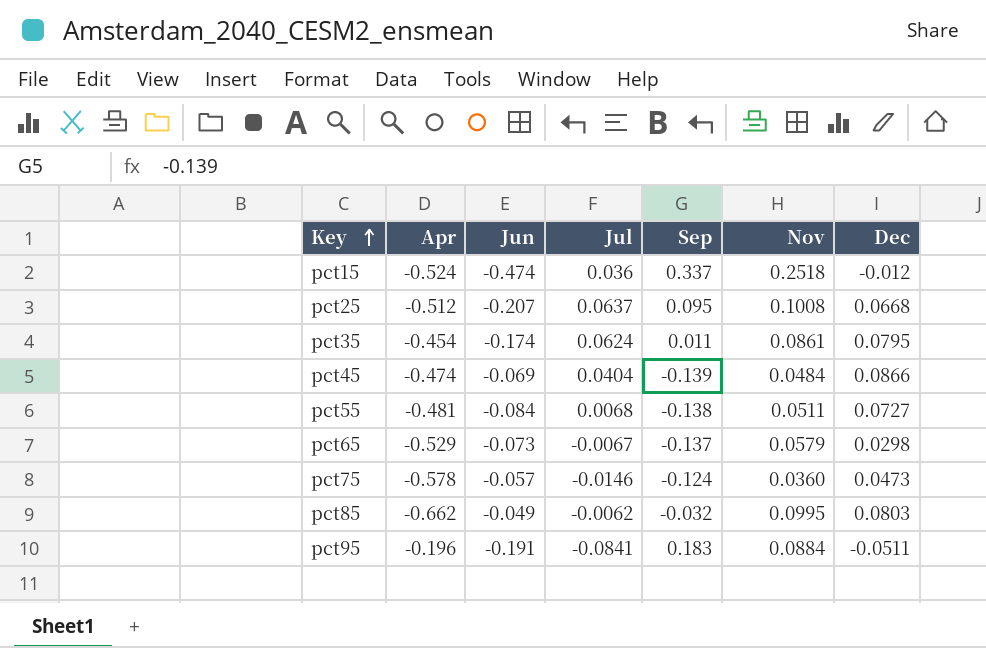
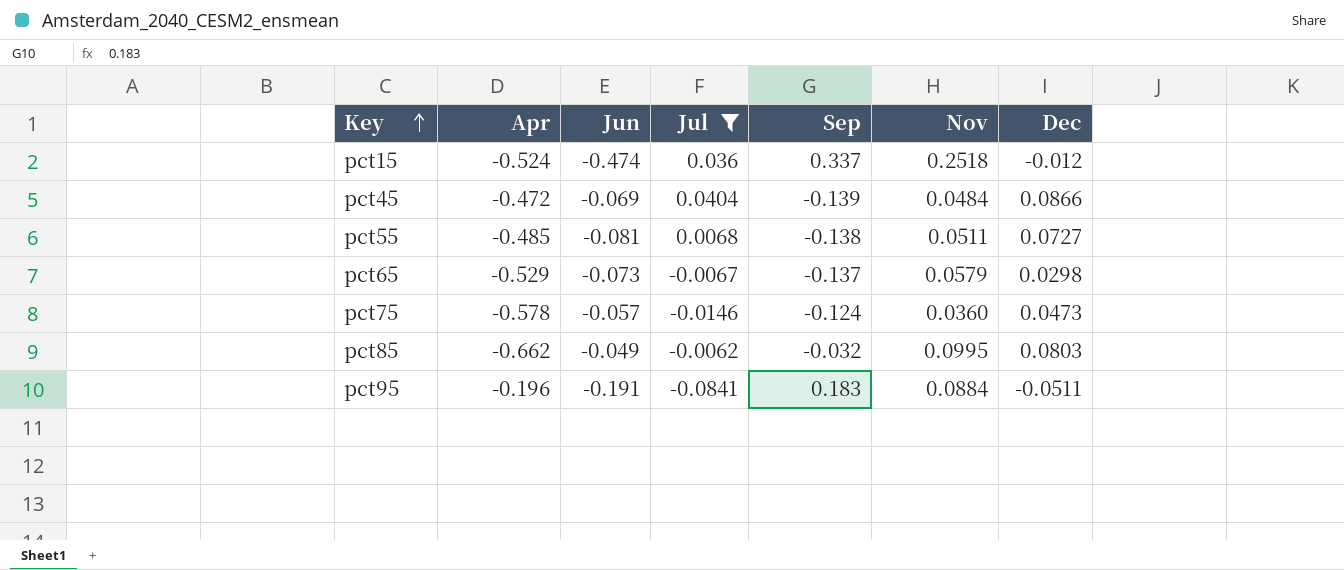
filter: none -> Jul <= 0.0404
pct45 | Apr: -0.474 -> -0.472
pct55 | Apr: -0.481 -> -0.485
pct55 | Jun: -0.084 -> -0.081

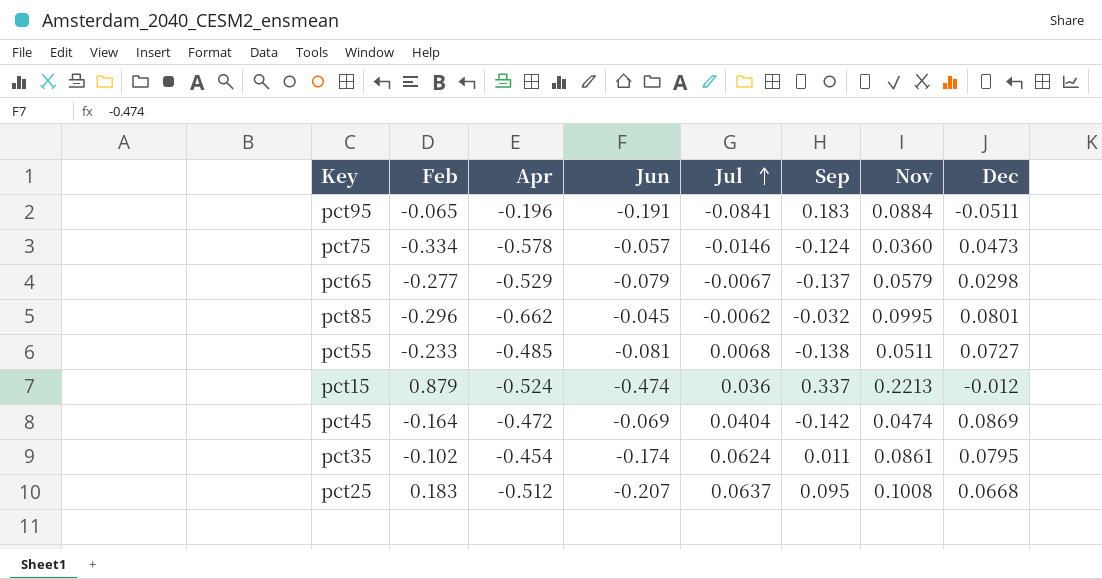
filter: Jul <= 0.0404 -> none
row order: Key ascending -> Jul ascending
column Feb | position: none -> 2
pct65 | Jun: -0.073 -> -0.079
pct85 | Jun: -0.049 -> -0.045
pct85 | Dec: 0.0803 -> 0.0801
pct15 | Nov: 0.2518 -> 0.2213
pct45 | Sep: -0.139 -> -0.142
pct45 | Nov: 0.0484 -> 0.0474
pct45 | Dec: 0.0866 -> 0.0869

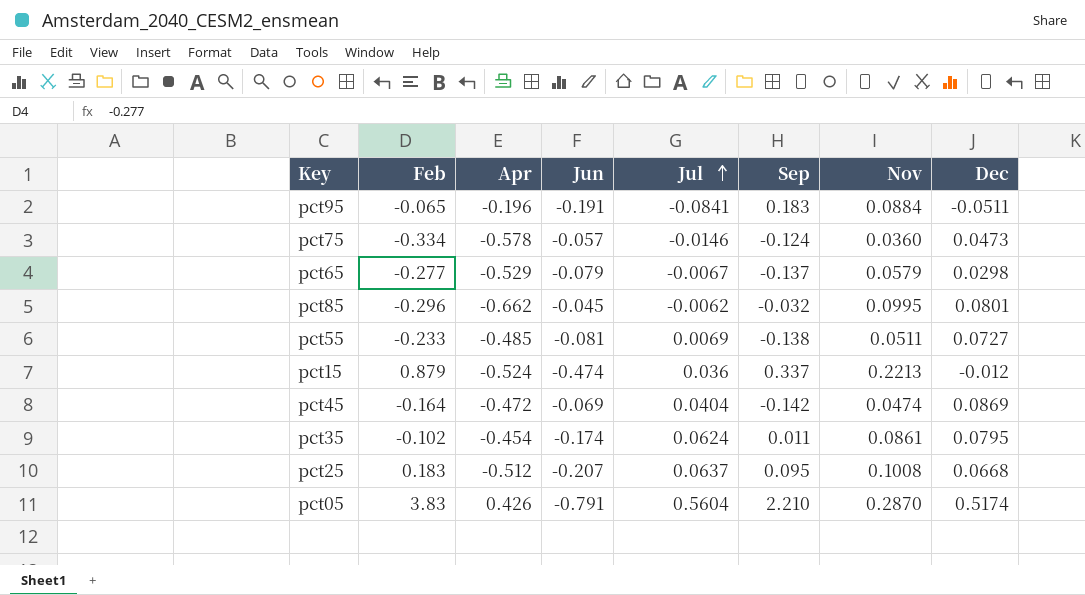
pct55 | Jul: 0.0068 -> 0.0069
row pct05: none -> 3.83 | 0.426 | -0.791 | 0.5604 | 2.210 | 0.2870 | 0.5174

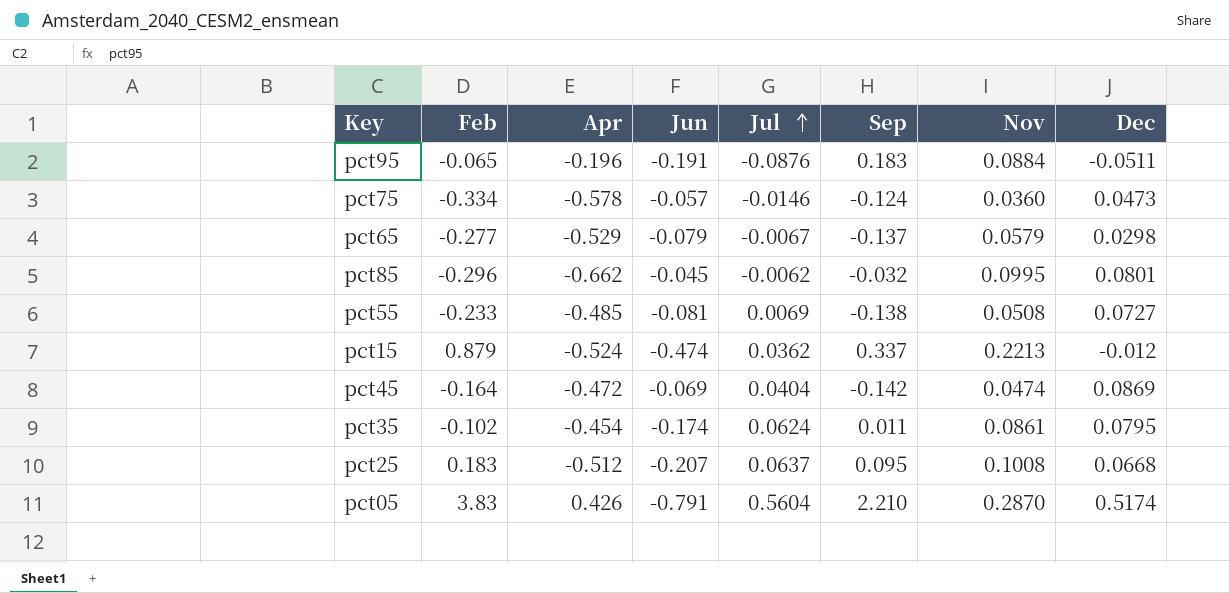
pct95 | Jul: -0.0841 -> -0.0876
pct55 | Nov: 0.0511 -> 0.0508
pct15 | Jul: 0.036 -> 0.0362

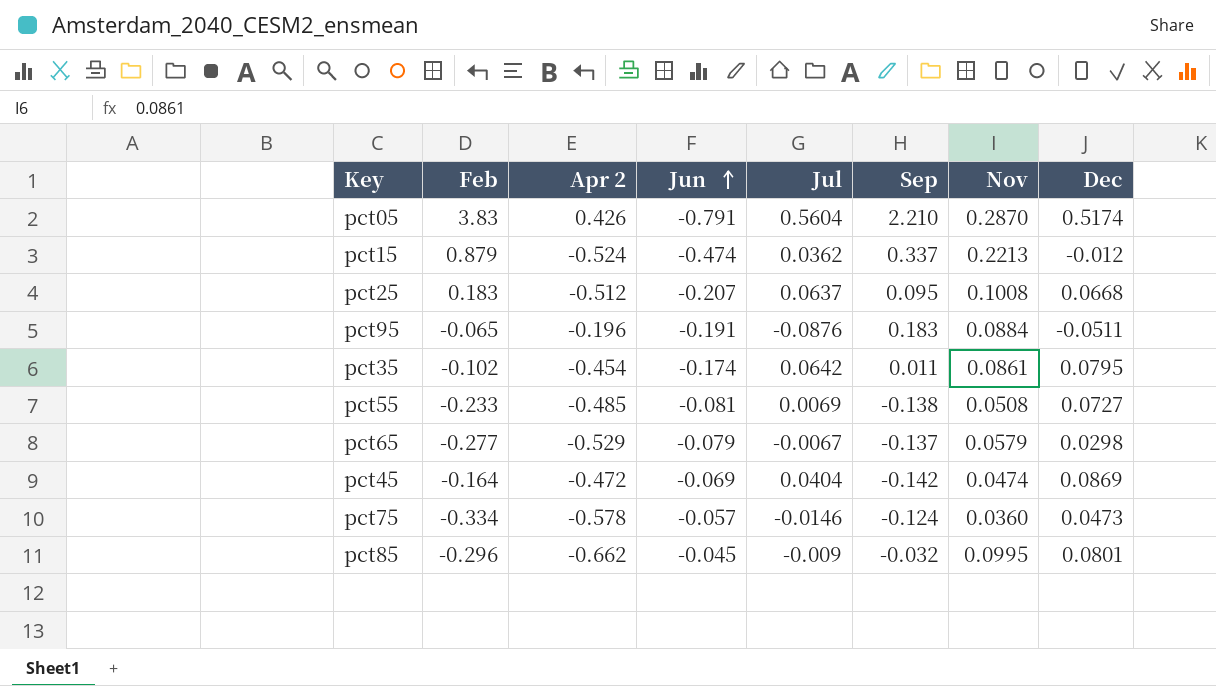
row order: Jul ascending -> Jun ascending
column name: Apr -> Apr 2
pct35 | Jul: 0.0624 -> 0.0642
pct85 | Jul: -0.0062 -> -0.009

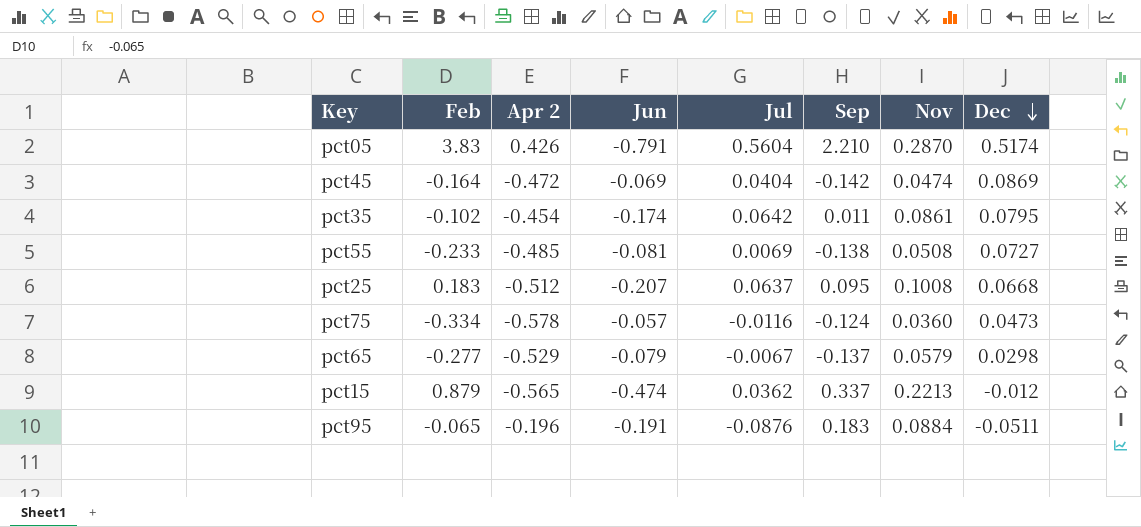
row order: Jun ascending -> Dec descending
row pct85: -0.296 | -0.662 | -0.045 | -0.009 | -0.032 | 0.0995 | 0.0801 -> none
pct75 | Jul: -0.0146 -> -0.0116
pct15 | Apr 2: -0.524 -> -0.565

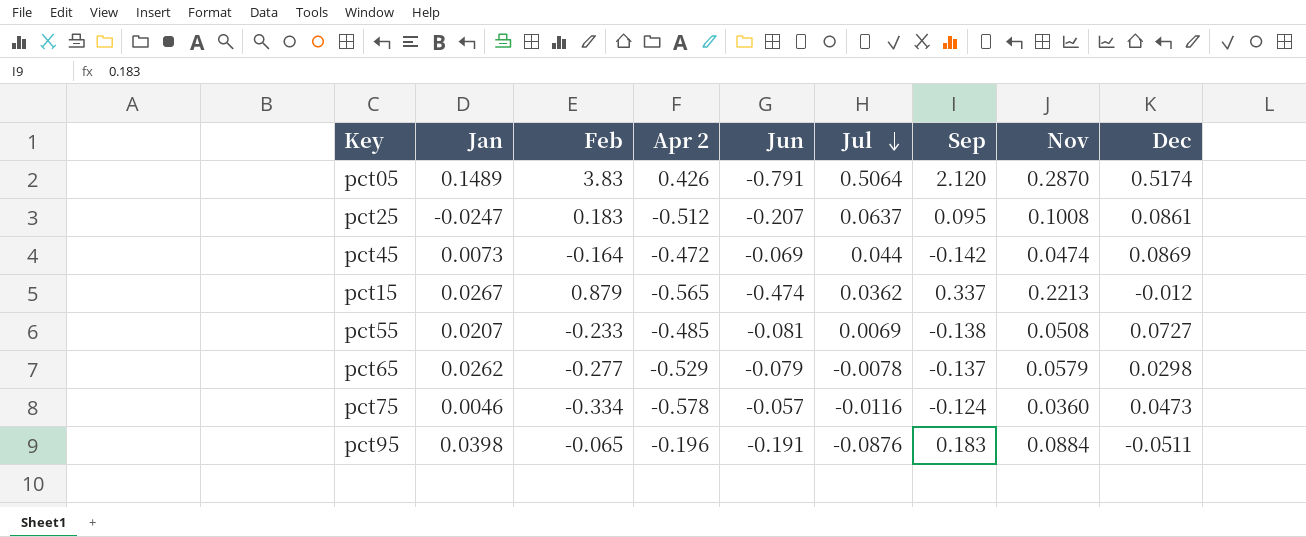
row order: Dec descending -> Jul descending
column Jan | position: none -> 2
row pct35: -0.102 | -0.454 | -0.174 | 0.0642 | 0.011 | 0.0861 | 0.0795 -> none
pct05 | Jul: 0.5604 -> 0.5064
pct05 | Sep: 2.210 -> 2.120
pct25 | Dec: 0.0668 -> 0.0861
pct45 | Jul: 0.0404 -> 0.044
pct65 | Jul: -0.0067 -> -0.0078

